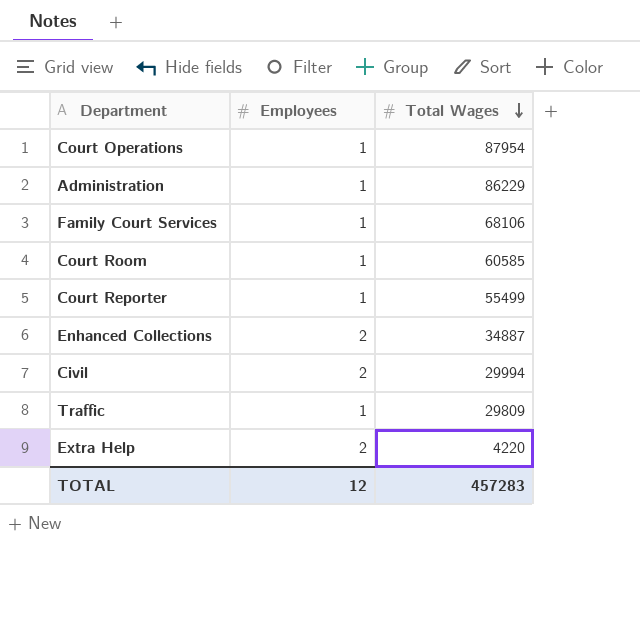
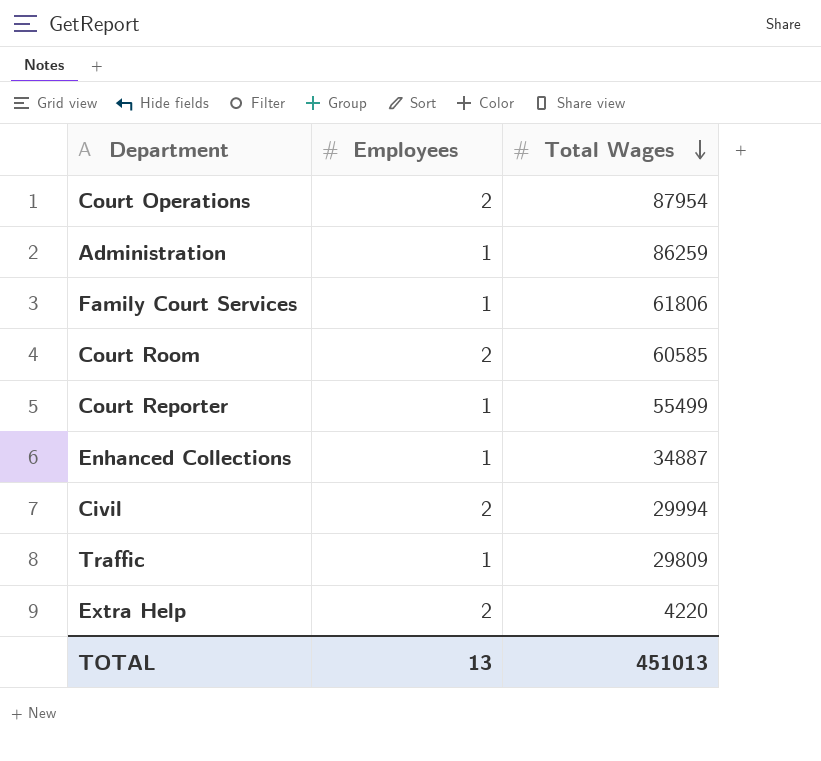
Court Operations | Employees: 1 -> 2
Administration | Total Wages: 86229 -> 86259
Family Court Services | Total Wages: 68106 -> 61806
Court Room | Employees: 1 -> 2
Enhanced Collections | Employees: 2 -> 1
TOTAL | Employees: 12 -> 13
TOTAL | Total Wages: 457283 -> 451013

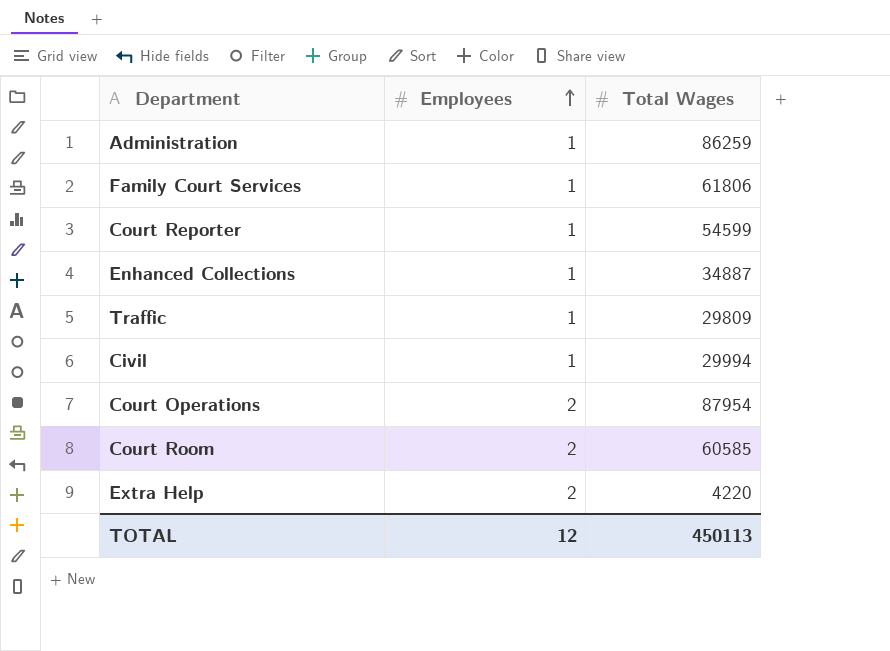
row order: Total Wages descending -> Employees ascending
Court Reporter | Total Wages: 55499 -> 54599
Civil | Employees: 2 -> 1
TOTAL | Employees: 13 -> 12
TOTAL | Total Wages: 451013 -> 450113

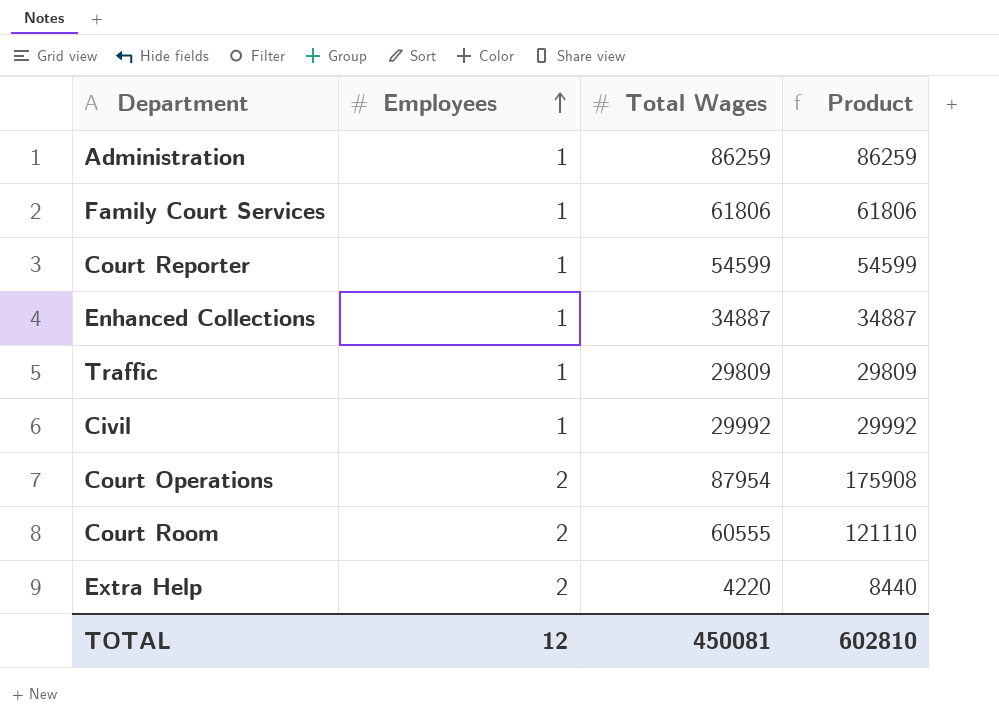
column Product | formula: none -> [Employees] * [Total Wages]
Civil | Total Wages: 29994 -> 29992
Court Room | Total Wages: 60585 -> 60555
TOTAL | Total Wages: 450113 -> 450081

